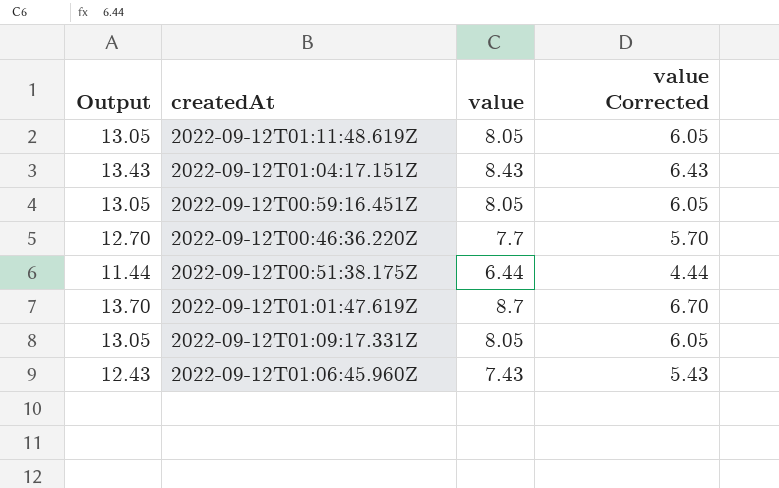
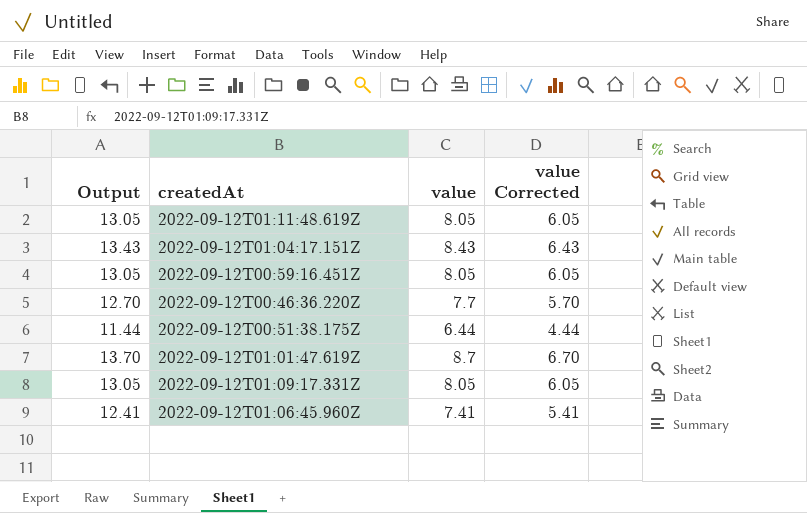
2022-09-12T01:06:45.960Z | Output: 12.43 -> 12.41
2022-09-12T01:06:45.960Z | value: 7.43 -> 7.41
2022-09-12T01:06:45.960Z | value Corrected: 5.43 -> 5.41

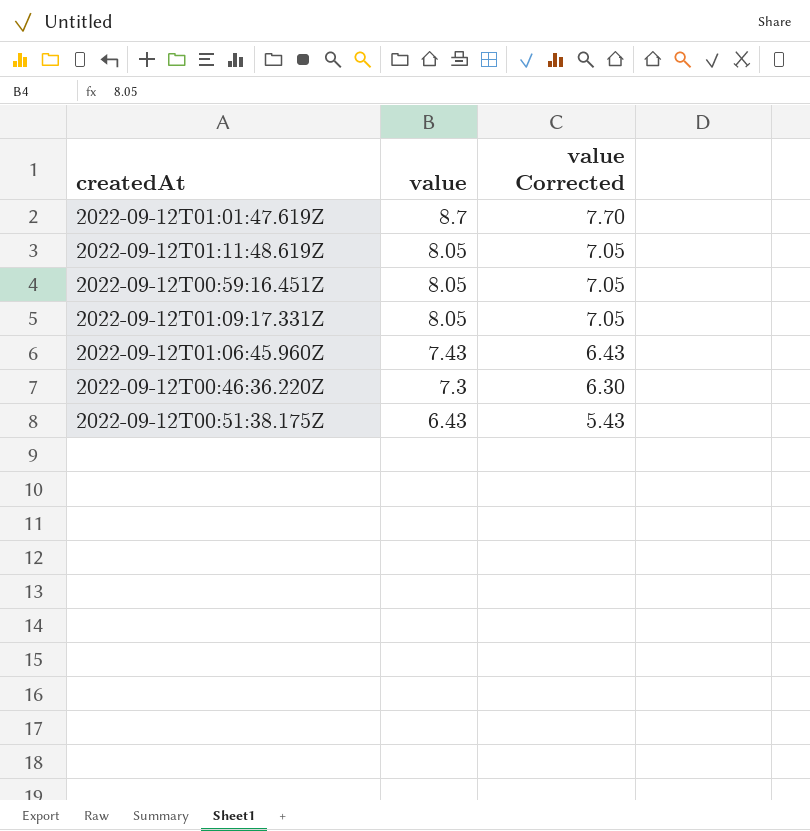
row order: none -> value descending
column Output | formula: [value] + 5 -> none
column value Corrected | formula: [value] - 2 -> [value] - 1
row 2022-09-12T01:04:17.151Z: 13.43 | 8.43 | 6.43 -> none
2022-09-12T01:06:45.960Z | value: 7.41 -> 7.43
2022-09-12T00:46:36.220Z | value: 7.7 -> 7.3
2022-09-12T00:51:38.175Z | value: 6.44 -> 6.43

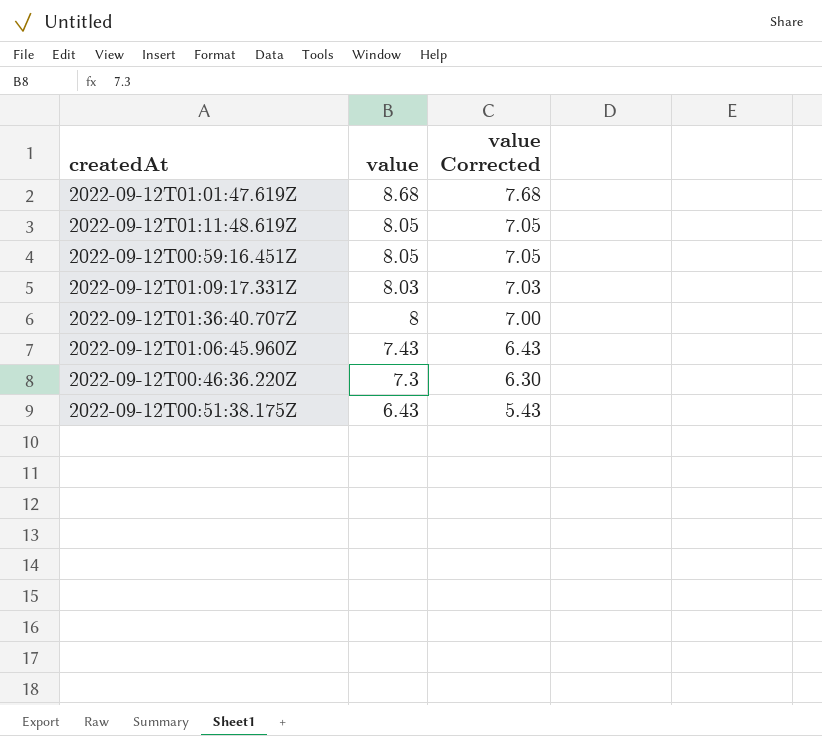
2022-09-12T01:01:47.619Z | value: 8.7 -> 8.68
2022-09-12T01:01:47.619Z | value Corrected: 7.70 -> 7.68
2022-09-12T01:09:17.331Z | value: 8.05 -> 8.03
2022-09-12T01:09:17.331Z | value Corrected: 7.05 -> 7.03
row 2022-09-12T01:36:40.707Z: none -> 8 | 7.00

